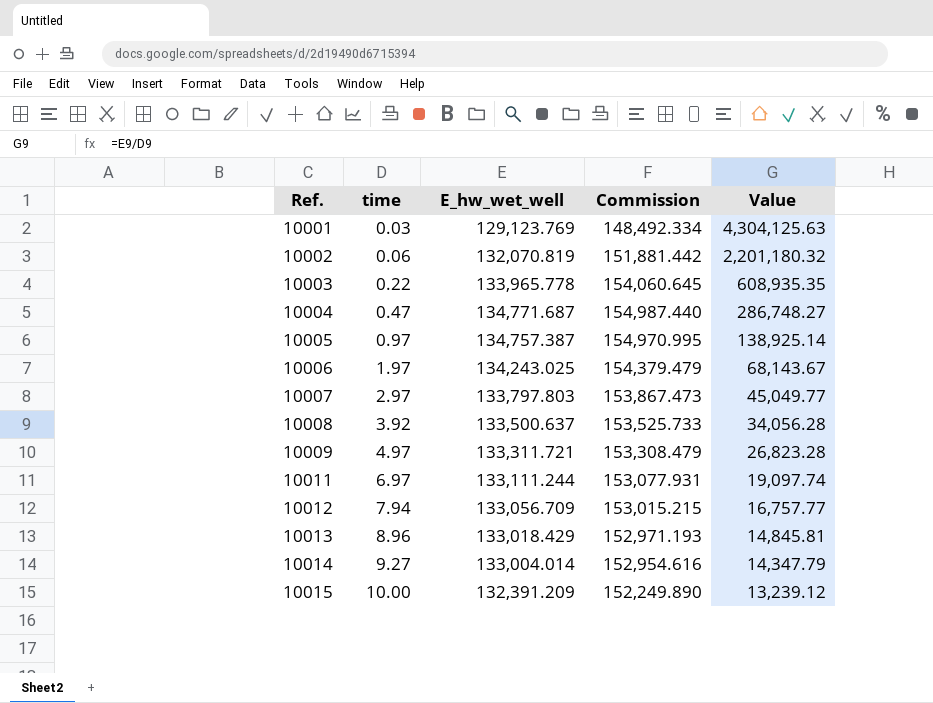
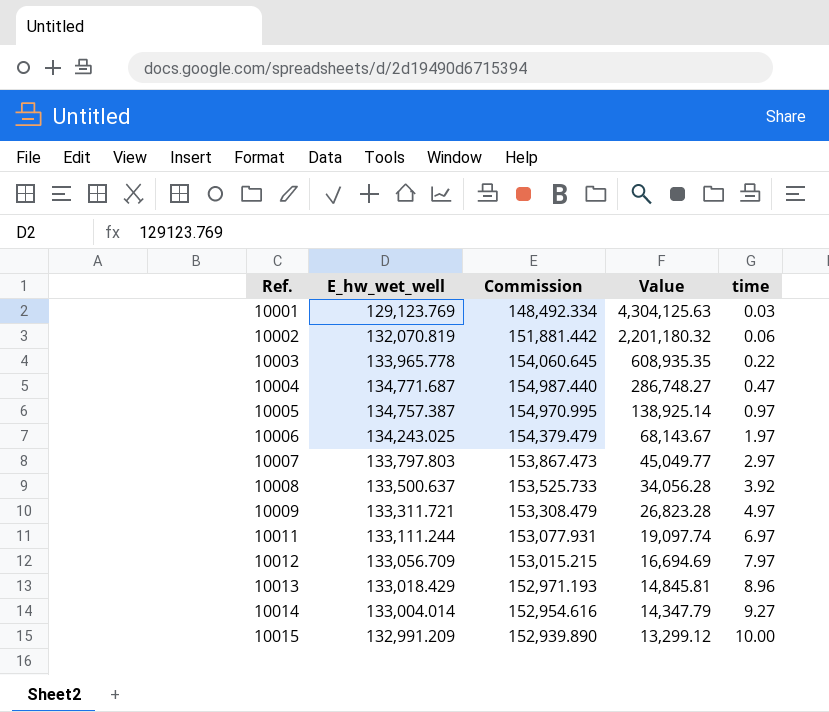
column time | position: 2 -> 5
10012 | Value: 16,757.77 -> 16,694.69
10012 | time: 7.94 -> 7.97
10015 | E_hw_wet_well: 132,391.209 -> 132,991.209
10015 | Commission: 152,249.890 -> 152,939.890
10015 | Value: 13,239.12 -> 13,299.12

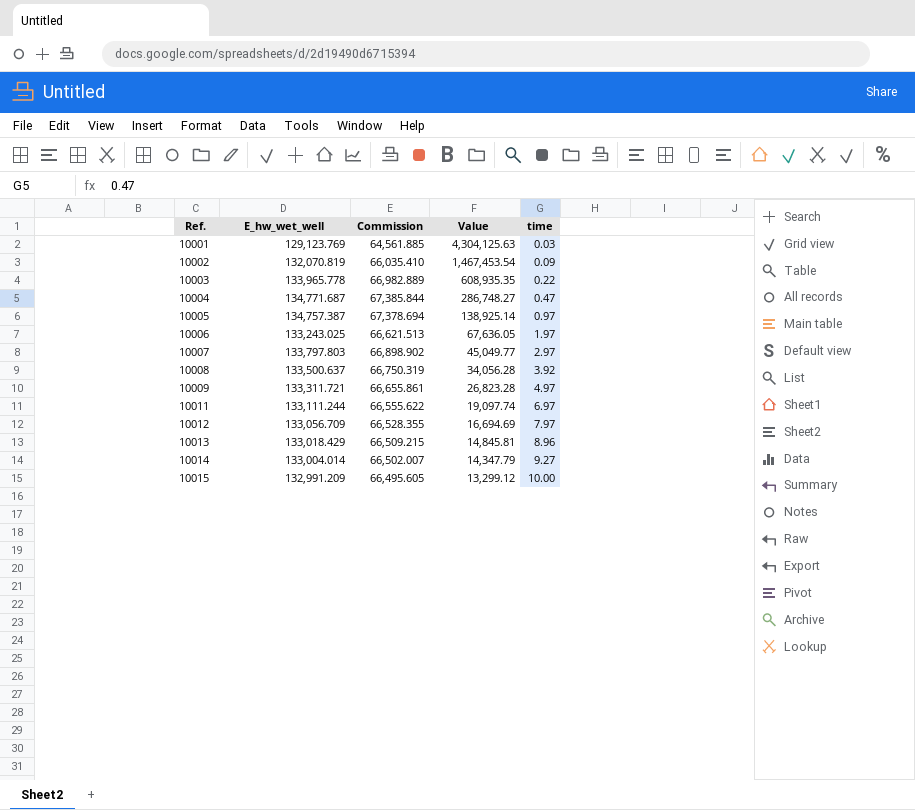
column Commission | formula: [E_hw_wet_well] * 1.15 -> [E_hw_wet_well] * 0.5
10002 | Value: 2,201,180.32 -> 1,467,453.54
10002 | time: 0.06 -> 0.09
10006 | E_hw_wet_well: 134,243.025 -> 133,243.025
10006 | Value: 68,143.67 -> 67,636.05

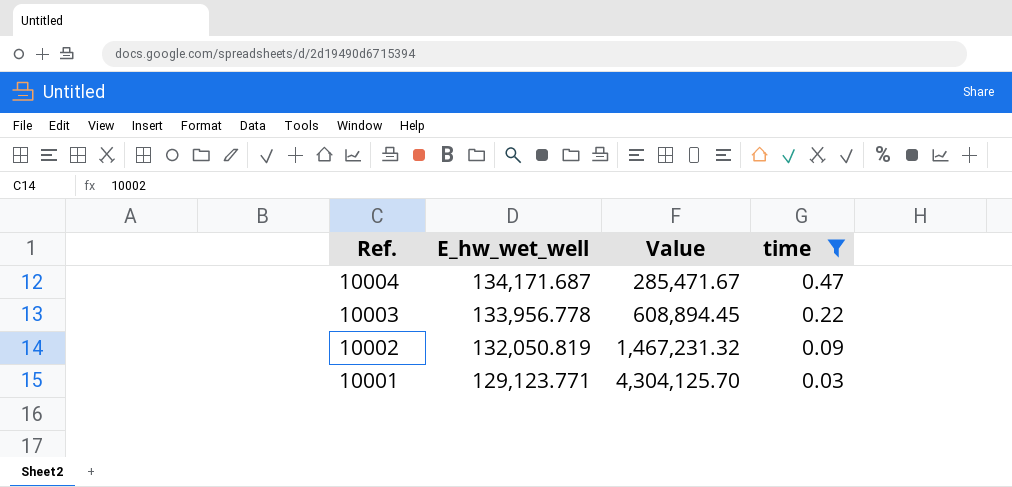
filter: none -> time <= 0.47
row order: Ref. ascending -> Ref. descending
column Commission | formula: [E_hw_wet_well] * 0.5 -> none
10004 | E_hw_wet_well: 134,771.687 -> 134,171.687
10004 | Value: 286,748.27 -> 285,471.67
10003 | E_hw_wet_well: 133,965.778 -> 133,956.778
10003 | Value: 608,935.35 -> 608,894.45
10002 | E_hw_wet_well: 132,070.819 -> 132,050.819
10002 | Value: 1,467,453.54 -> 1,467,231.32
10001 | E_hw_wet_well: 129,123.769 -> 129,123.771
10001 | Value: 4,304,125.63 -> 4,304,125.70

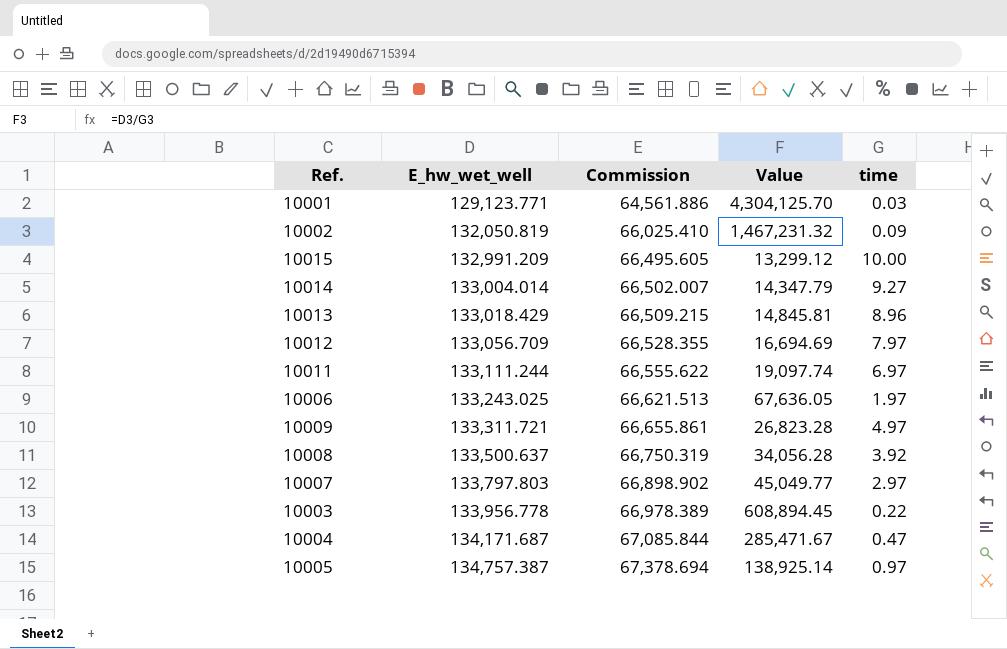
filter: time <= 0.47 -> none
row order: Ref. descending -> E_hw_wet_well ascending
column Commission | formula: none -> [E_hw_wet_well] * 0.5

